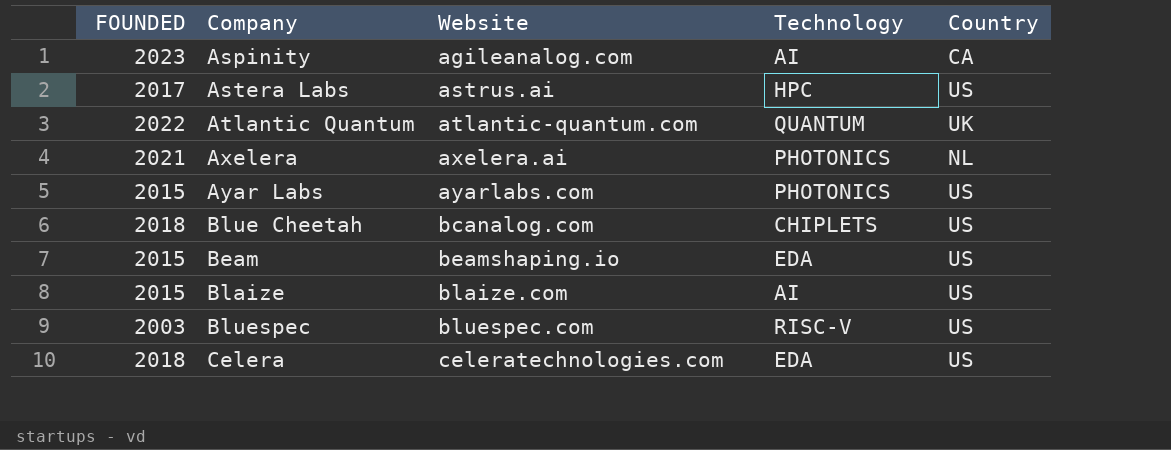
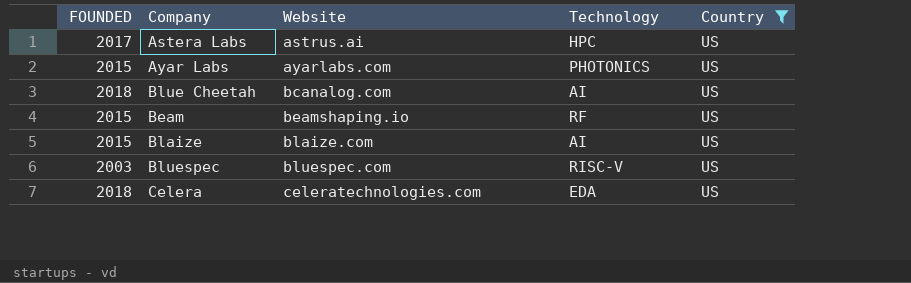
filter: none -> Country = US
Blue Cheetah | Technology: CHIPLETS -> AI
Beam | Technology: EDA -> RF

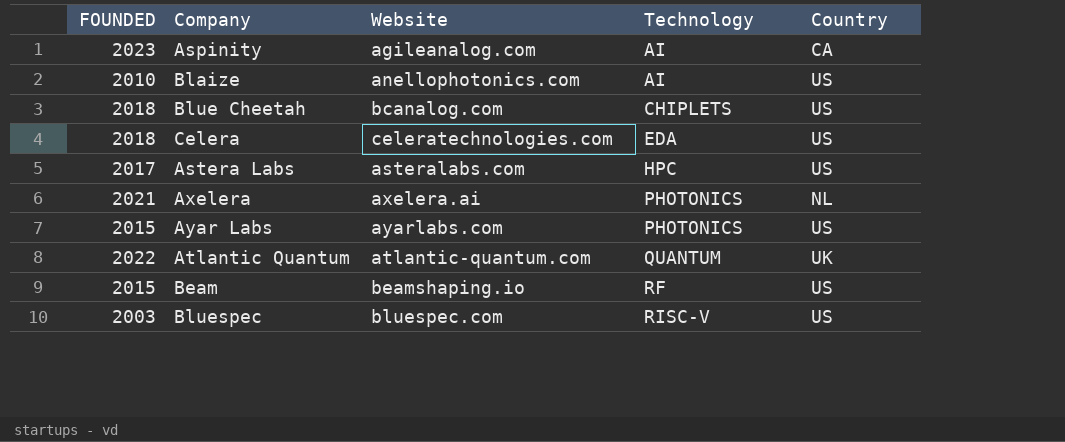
filter: Country = US -> none
row order: Website ascending -> Technology ascending
Blaize | FOUNDED: 2015 -> 2010
Blaize | Website: blaize.com -> anellophotonics.com
Blue Cheetah | Technology: AI -> CHIPLETS
Astera Labs | Website: astrus.ai -> asteralabs.com

